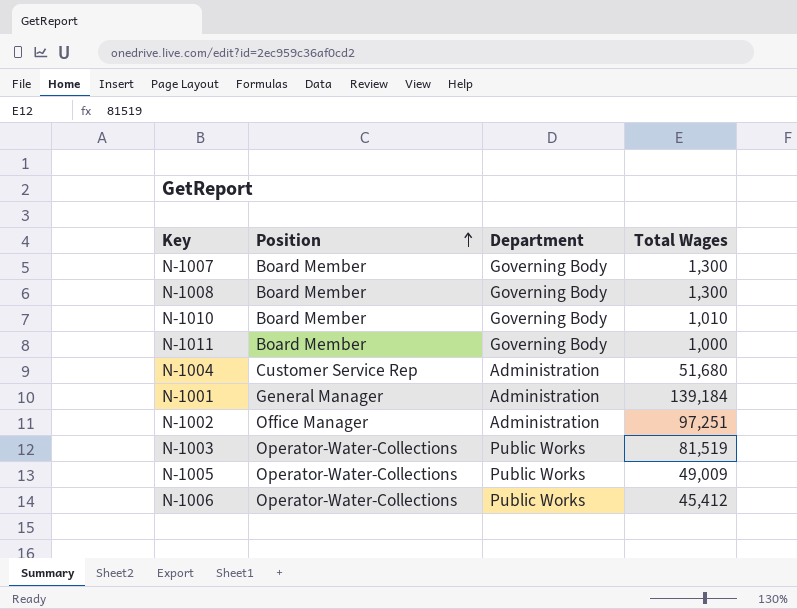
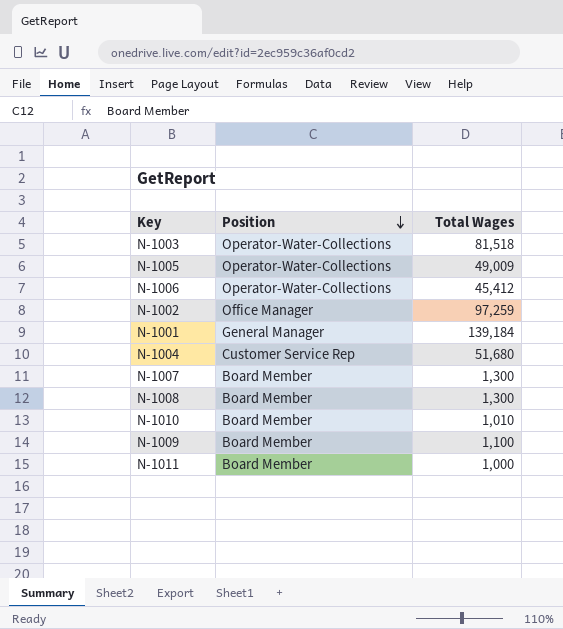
row order: Position ascending -> Position descending
column Department | position: 3 -> none
N-1003 | Total Wages: 81,519 -> 81,518
N-1002 | Total Wages: 97,251 -> 97,259
row N-1009: none -> Board Member | 1,100

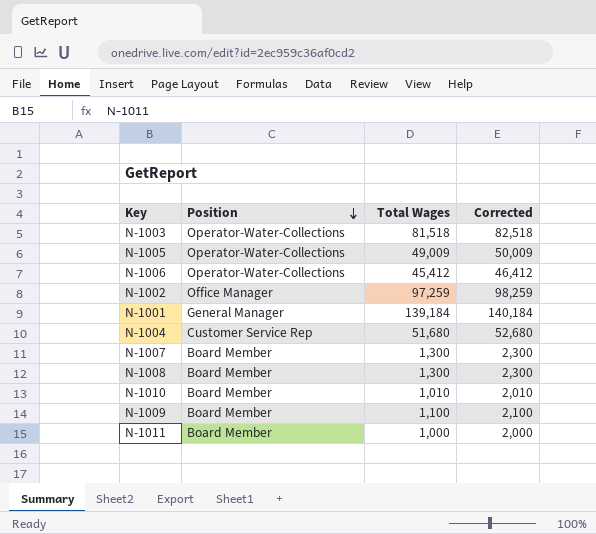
column Corrected | formula: none -> [Total Wages] + 1000

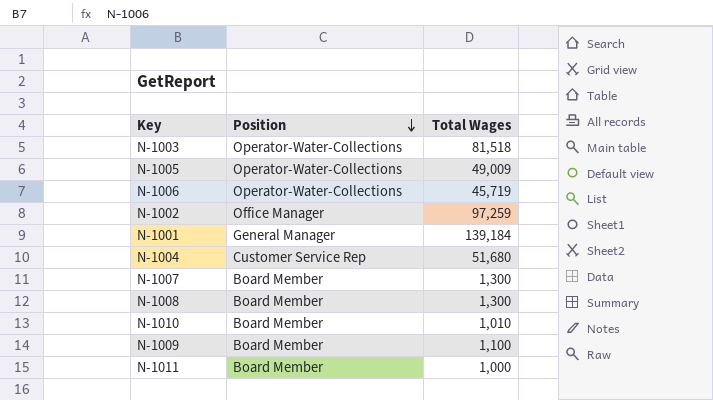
column Corrected | formula: [Total Wages] + 1000 -> none
N-1006 | Total Wages: 45,412 -> 45,719

